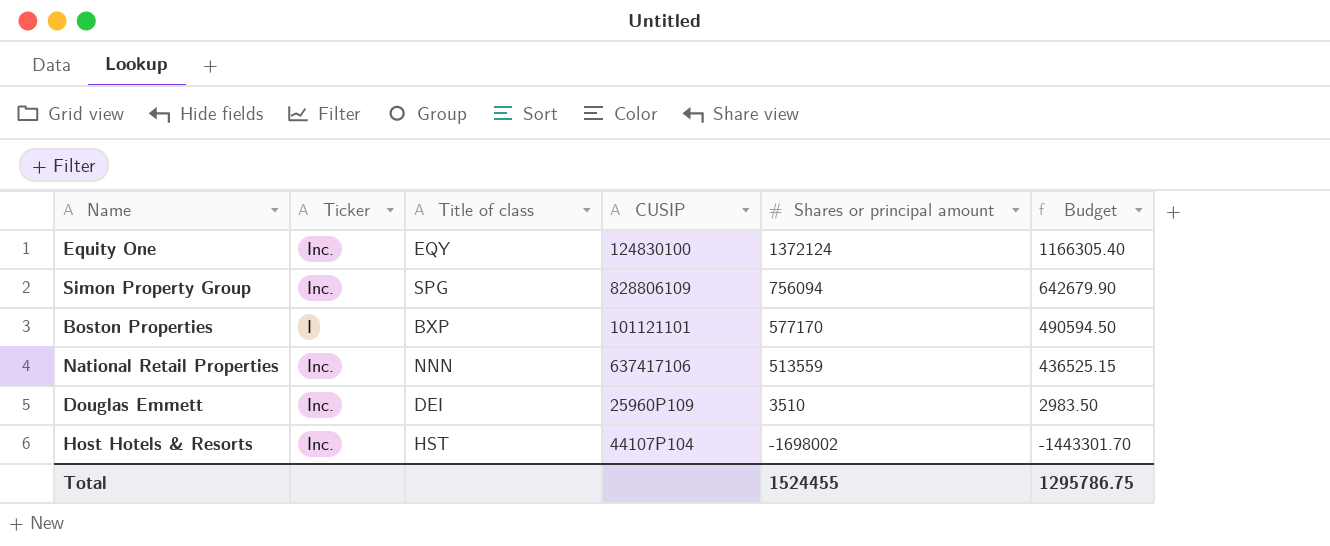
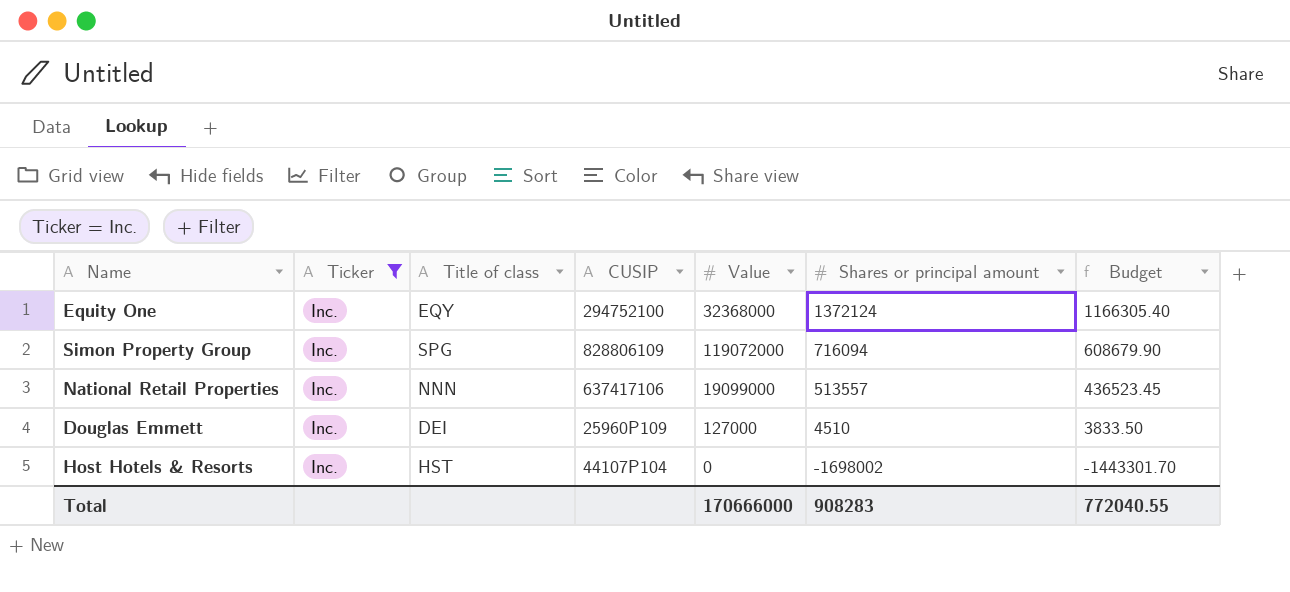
filter: none -> Ticker = Inc.
column Value | position: none -> 5
Equity One | CUSIP: 124830100 -> 294752100
Simon Property Group | Shares or principal amount: 756094 -> 716094
Simon Property Group | Budget: 642679.90 -> 608679.90
National Retail Properties | Shares or principal amount: 513559 -> 513557
National Retail Properties | Budget: 436525.15 -> 436523.45
Douglas Emmett | Shares or principal amount: 3510 -> 4510
Douglas Emmett | Budget: 2983.50 -> 3833.50
Total | Shares or principal amount: 1524455 -> 908283
Total | Budget: 1295786.75 -> 772040.55

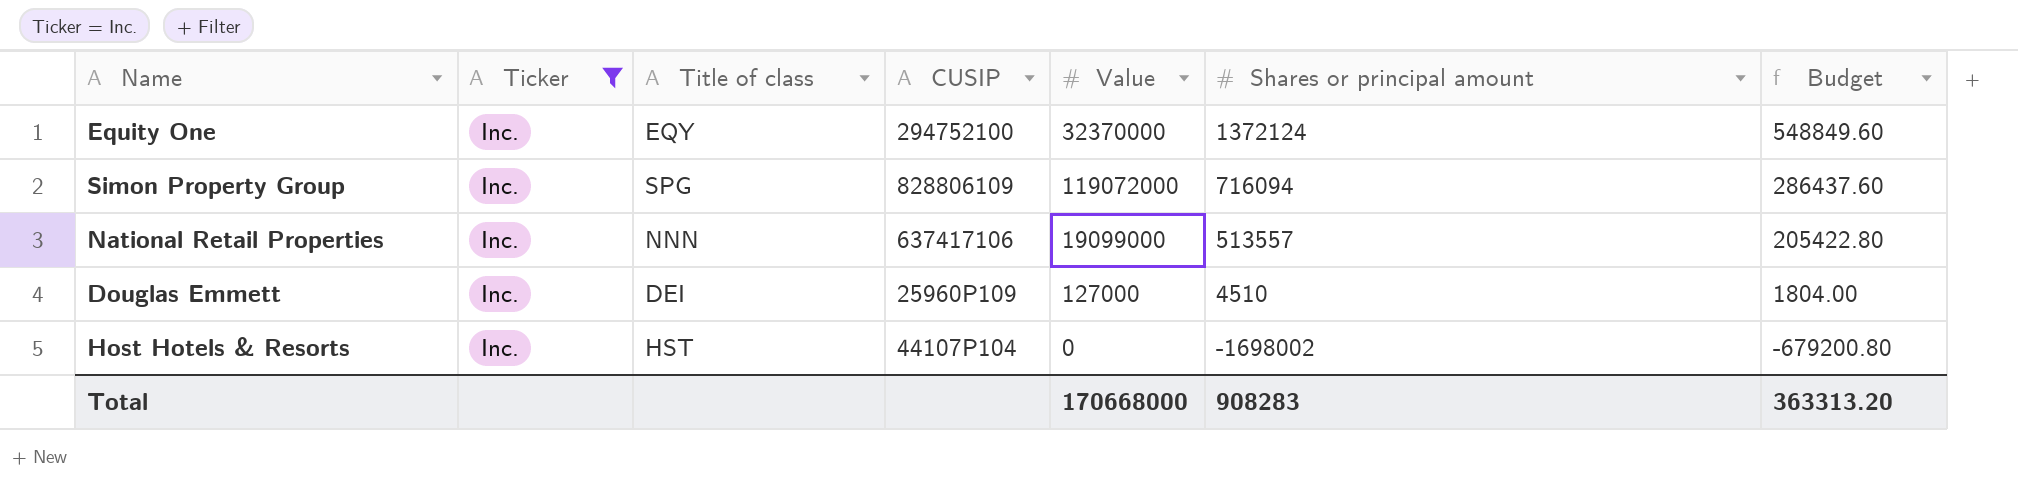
column Budget | formula: [Shares or principal amount] * 0.85 -> [Shares or principal amount] * 0.4
Equity One | Value: 32368000 -> 32370000
Total | Value: 170666000 -> 170668000
Total | Budget: 772040.55 -> 363313.20

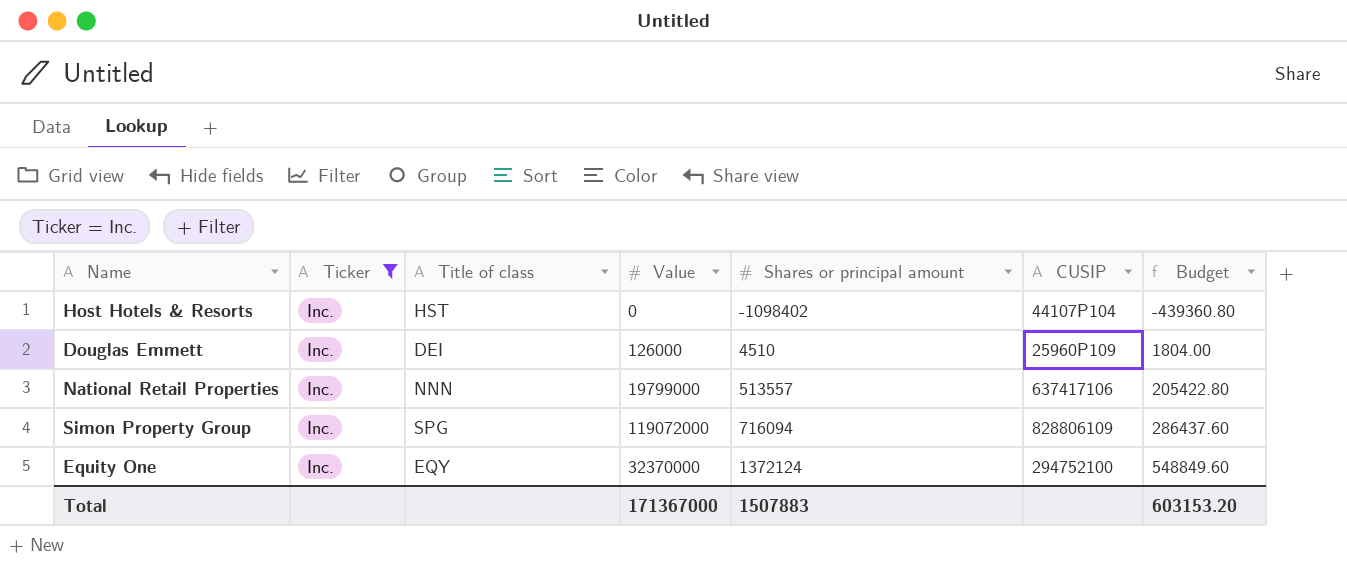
row order: Shares or principal amount descending -> Shares or principal amount ascending
column CUSIP | position: 4 -> 6
Host Hotels & Resorts | Shares or principal amount: -1698002 -> -1098402
Host Hotels & Resorts | Budget: -679200.80 -> -439360.80
Douglas Emmett | Value: 127000 -> 126000
National Retail Properties | Value: 19099000 -> 19799000
Total | Value: 170668000 -> 171367000
Total | Shares or principal amount: 908283 -> 1507883
Total | Budget: 363313.20 -> 603153.20

